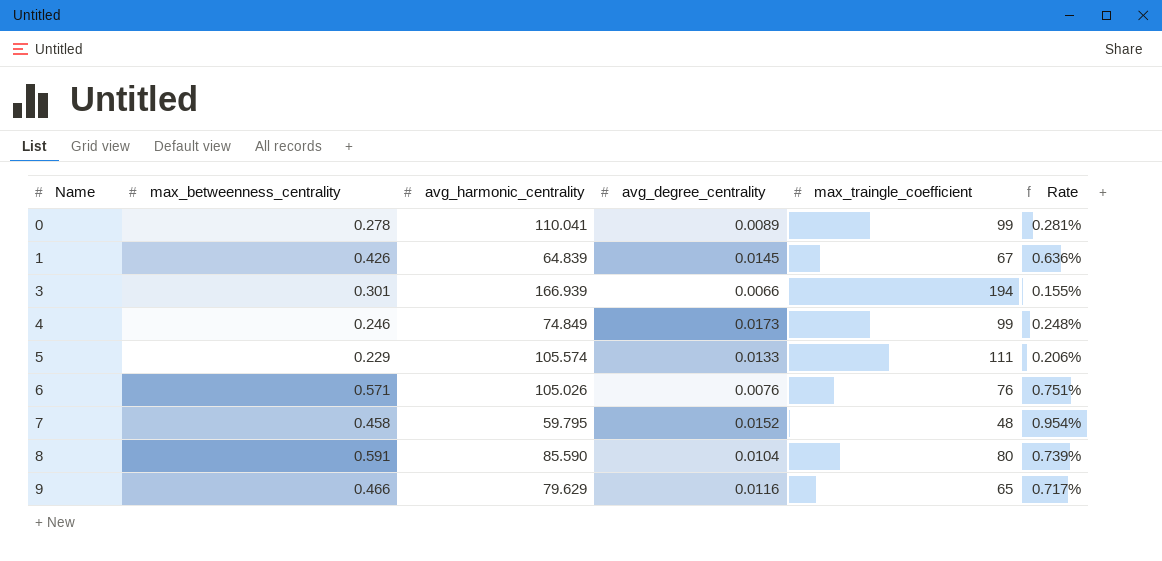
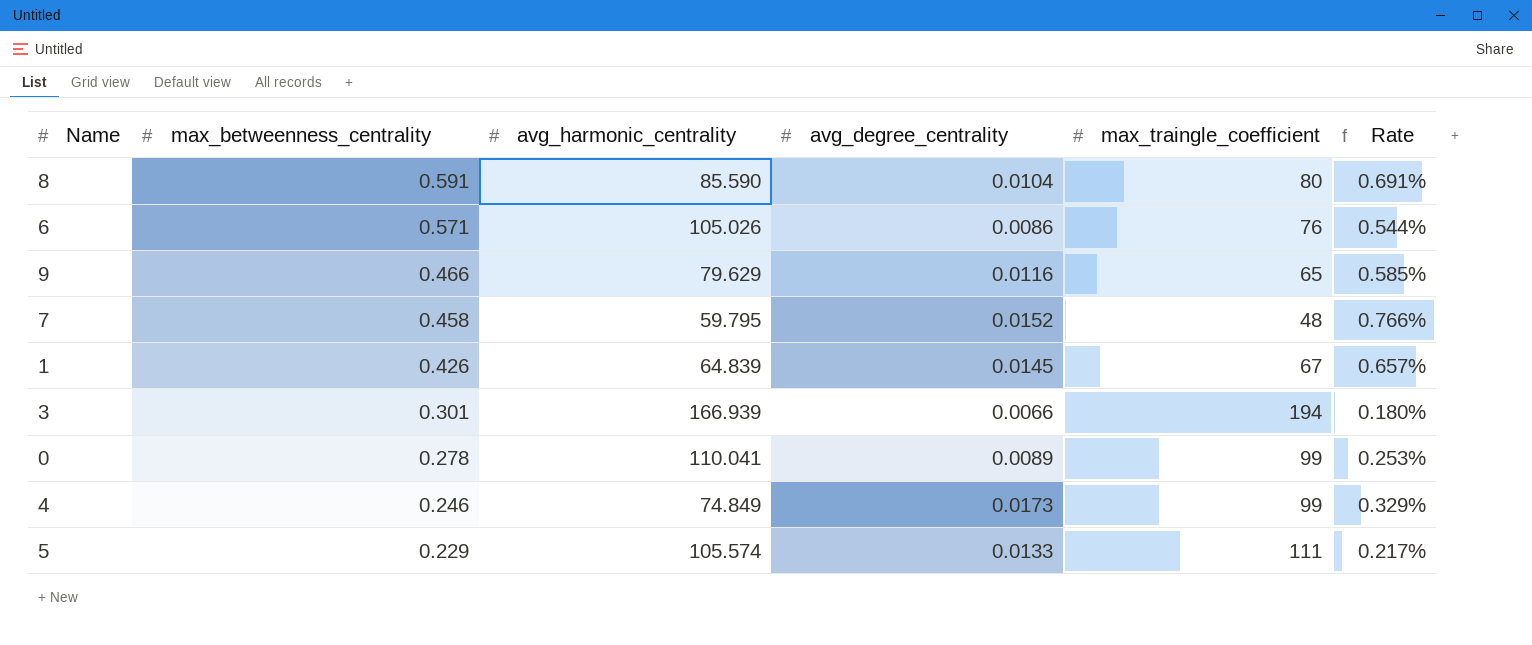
row order: Name ascending -> max_betweenness_centrality descending
column Rate | formula: [max_betweenness_centrality] / [max_traingle_coefficient] -> [max_betweenness_centrality] / [avg_harmonic_centrality]
6 | avg_degree_centrality: 0.0076 -> 0.0086

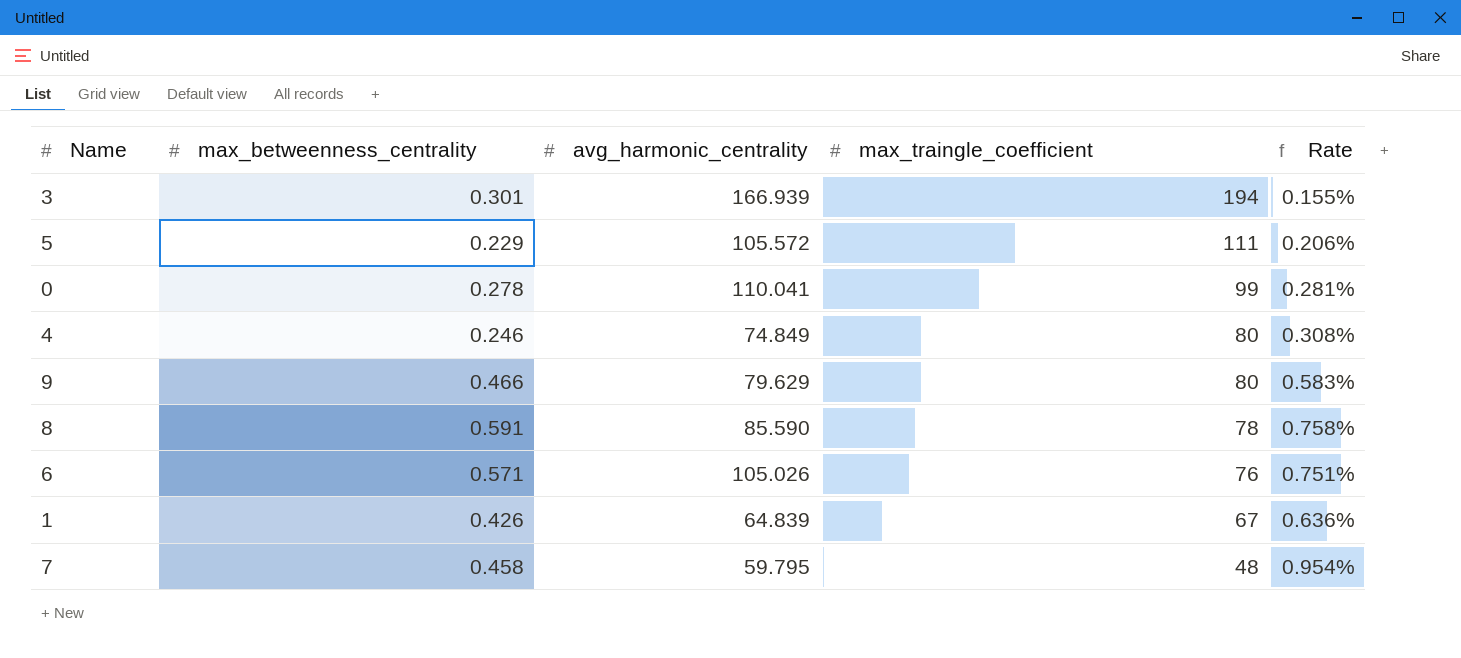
row order: max_betweenness_centrality descending -> max_traingle_coefficient descending
column avg_degree_centrality | position: 4 -> none
column Rate | formula: [max_betweenness_centrality] / [avg_harmonic_centrality] -> [max_betweenness_centrality] / [max_traingle_coefficient]
5 | avg_harmonic_centrality: 105.574 -> 105.572
4 | max_traingle_coefficient: 99 -> 80
9 | max_traingle_coefficient: 65 -> 80
8 | max_traingle_coefficient: 80 -> 78

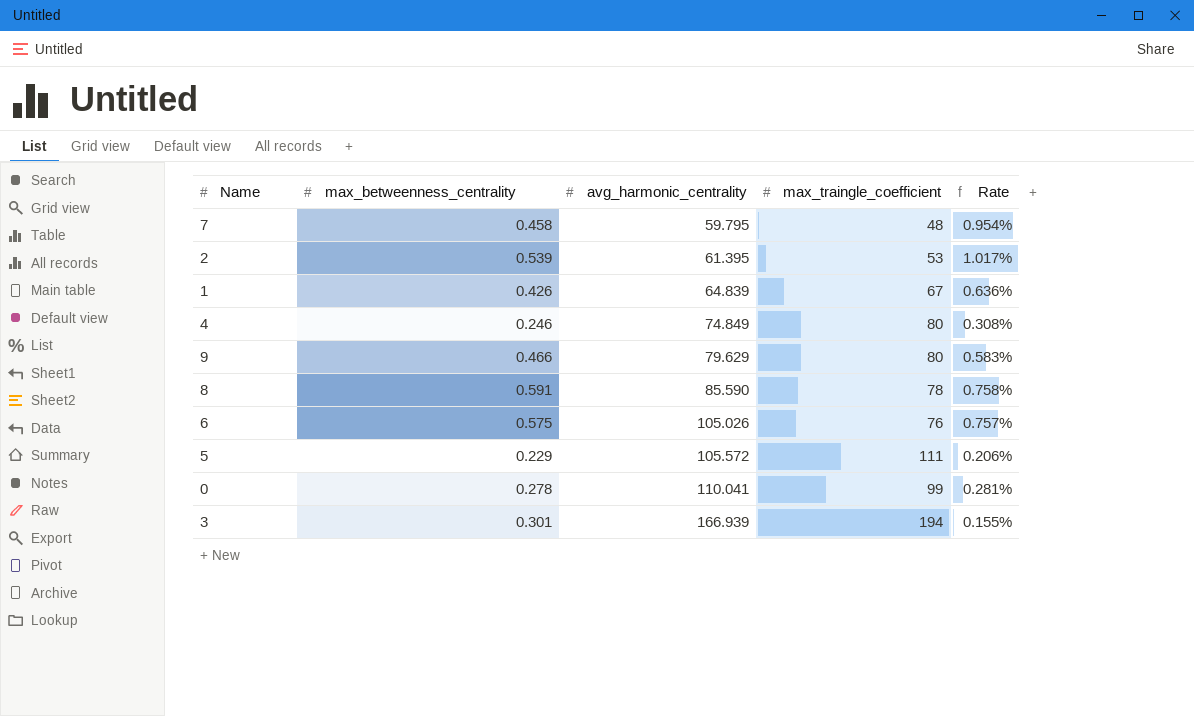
row order: max_traingle_coefficient descending -> avg_harmonic_centrality ascending
row 2: none -> 0.539 | 61.395 | 53 | 1.017%
6 | max_betweenness_centrality: 0.571 -> 0.575
6 | Rate: 0.751% -> 0.757%

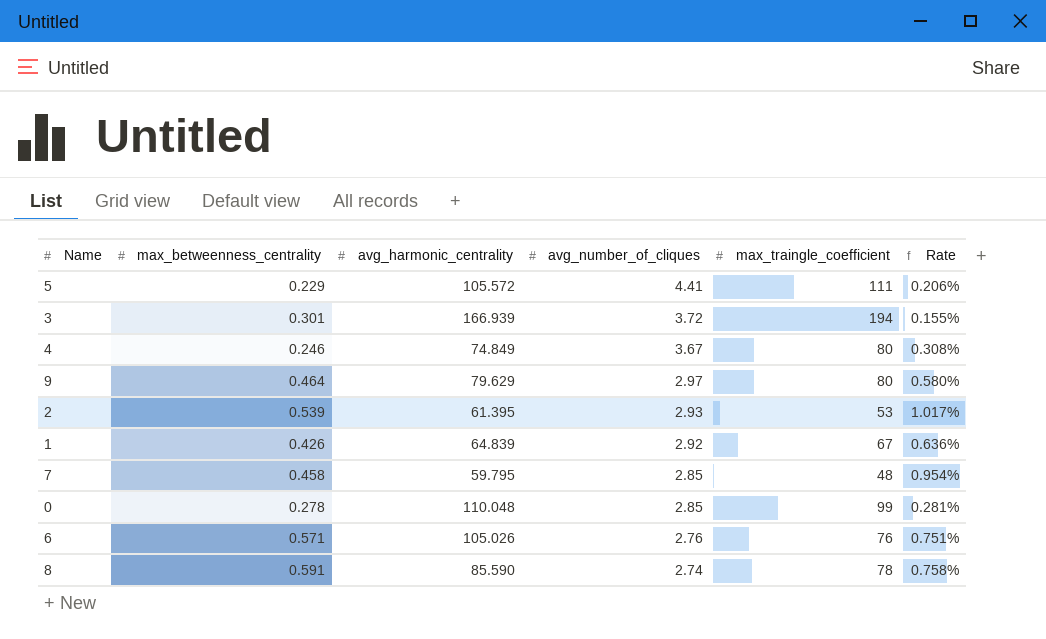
row order: avg_harmonic_centrality ascending -> avg_number_of_cliques descending
column avg_number_of_cliques | position: none -> 4
9 | max_betweenness_centrality: 0.466 -> 0.464
9 | Rate: 0.583% -> 0.580%
0 | avg_harmonic_centrality: 110.041 -> 110.048
6 | max_betweenness_centrality: 0.575 -> 0.571
6 | Rate: 0.757% -> 0.751%

